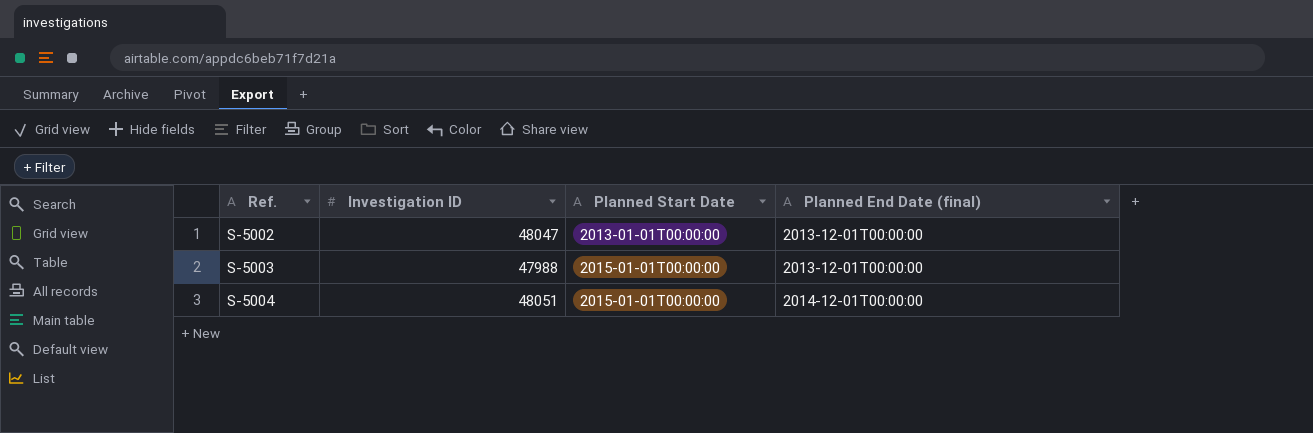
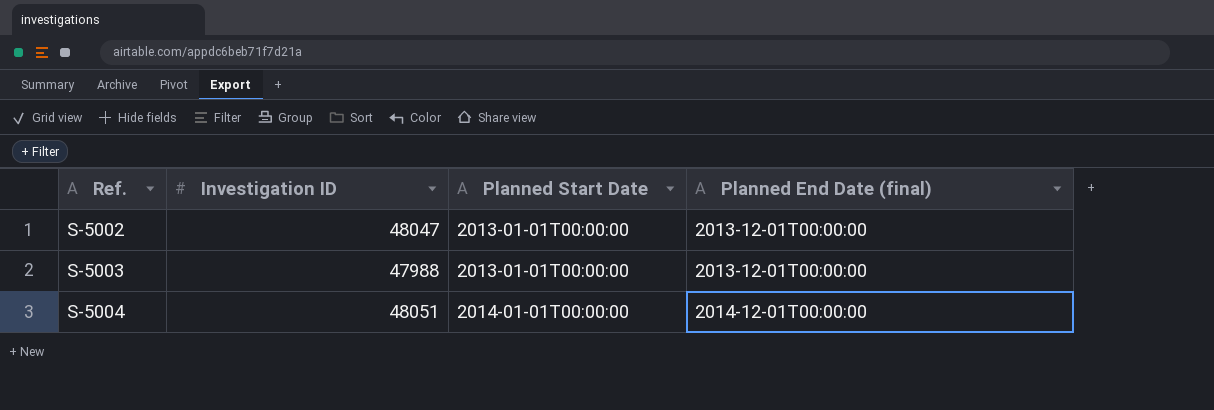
S-5003 | Planned Start Date: 2015-01-01T00:00:00 -> 2013-01-01T00:00:00
S-5004 | Planned Start Date: 2015-01-01T00:00:00 -> 2014-01-01T00:00:00

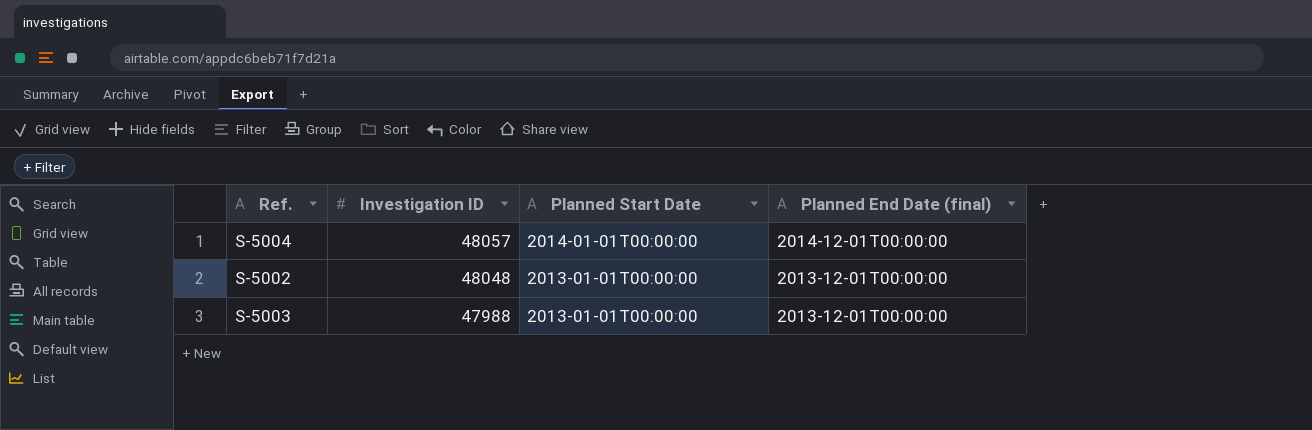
row order: Ref. ascending -> Investigation ID descending
S-5004 | Investigation ID: 48051 -> 48057
S-5002 | Investigation ID: 48047 -> 48048

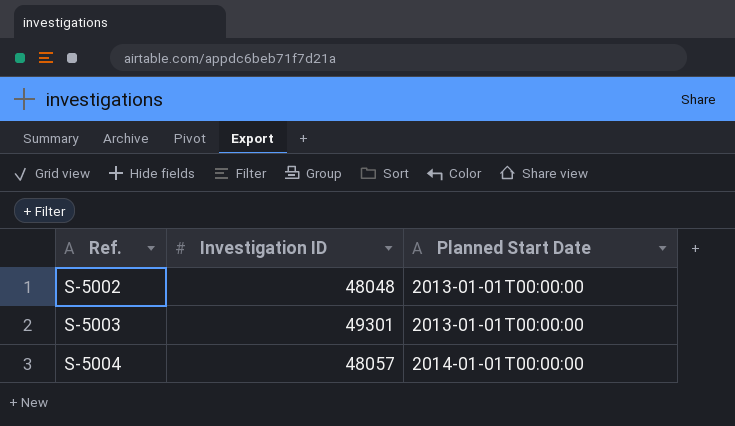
row order: Investigation ID descending -> Ref. ascending
column Planned End Date (final) | position: 4 -> none
S-5003 | Investigation ID: 47988 -> 49301

